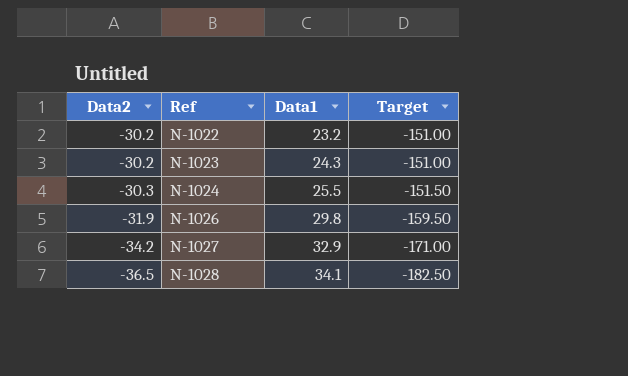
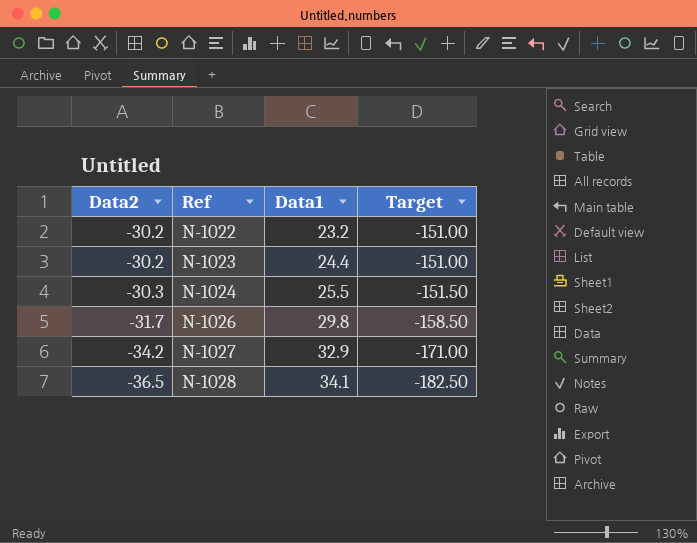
N-1023 | Data1: 24.3 -> 24.4
N-1026 | Data2: -31.9 -> -31.7
N-1026 | Target: -159.50 -> -158.50

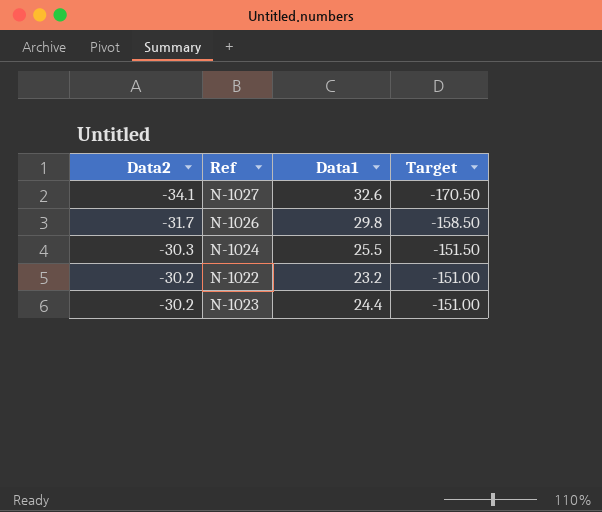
row order: Data2 descending -> Data2 ascending
row N-1028: -36.5 | 34.1 | -182.50 -> none
N-1027 | Data2: -34.2 -> -34.1
N-1027 | Data1: 32.9 -> 32.6
N-1027 | Target: -171.00 -> -170.50

